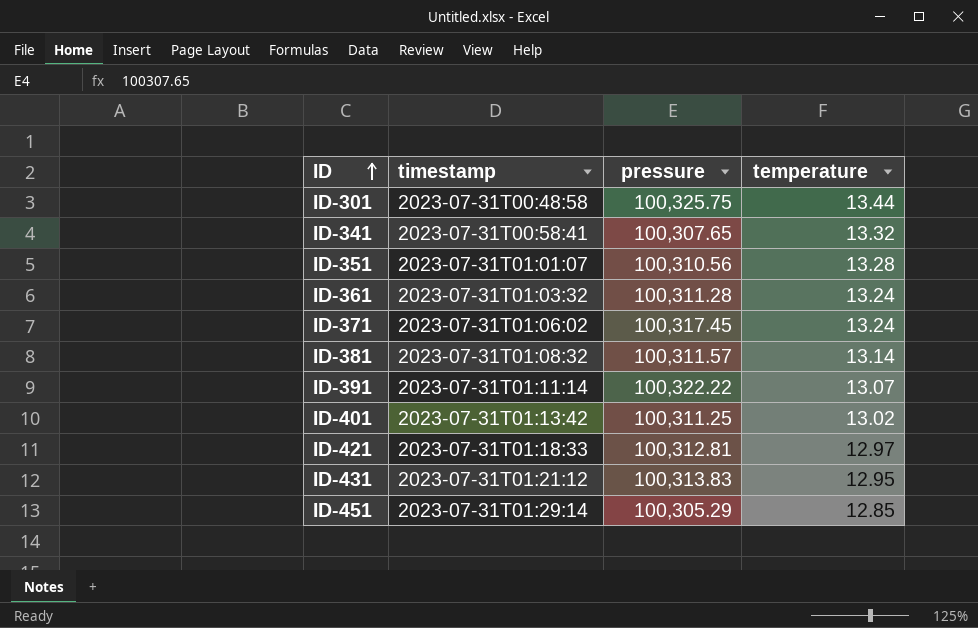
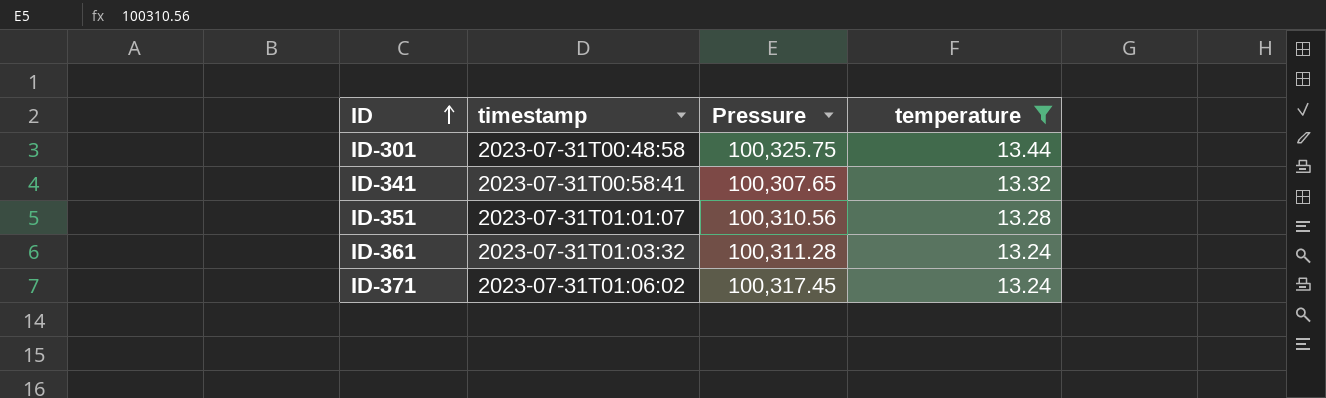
filter: none -> temperature >= 13.24
column name: pressure -> Pressure

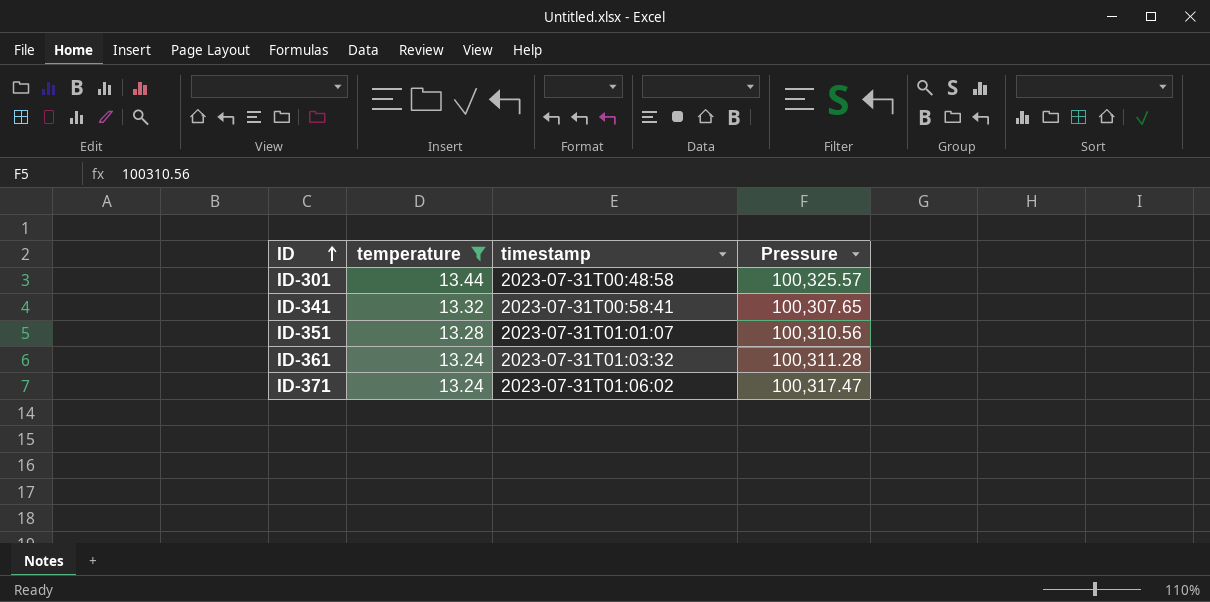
column temperature | position: 4 -> 2
ID-301 | Pressure: 100,325.75 -> 100,325.57
ID-371 | Pressure: 100,317.45 -> 100,317.47

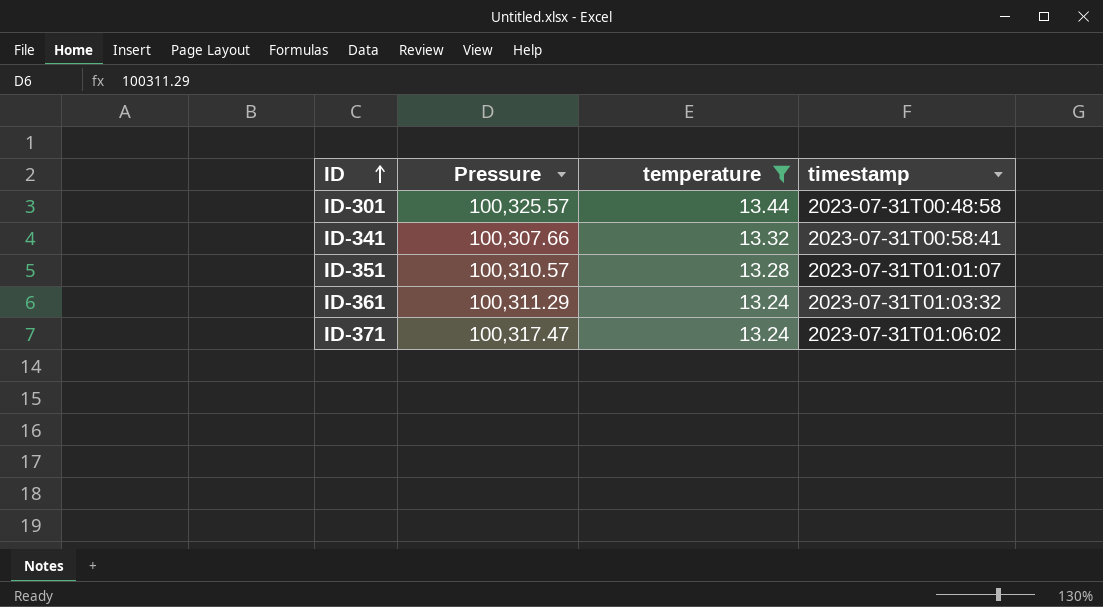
column Pressure | position: 4 -> 2
ID-341 | Pressure: 100,307.65 -> 100,307.66
ID-351 | Pressure: 100,310.56 -> 100,310.57
ID-361 | Pressure: 100,311.28 -> 100,311.29

